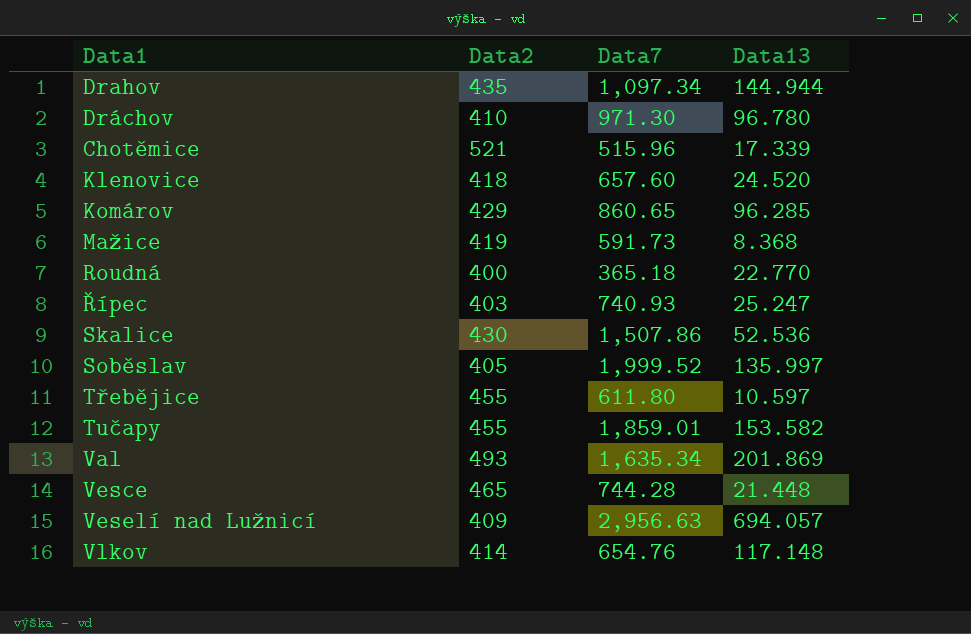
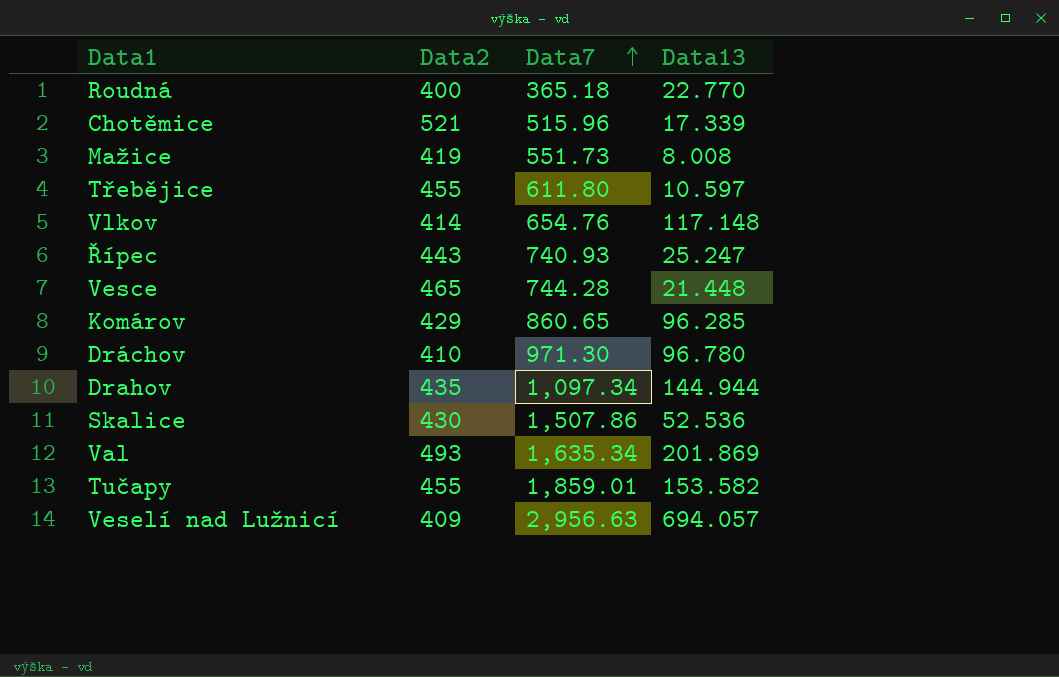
row order: none -> Data7 ascending
row Klenovice: 418 | 657.60 | 24.520 -> none
row Soběslav: 405 | 1,999.52 | 135.997 -> none
Mažice | Data7: 591.73 -> 551.73
Mažice | Data13: 8.368 -> 8.008
Řípec | Data2: 403 -> 443

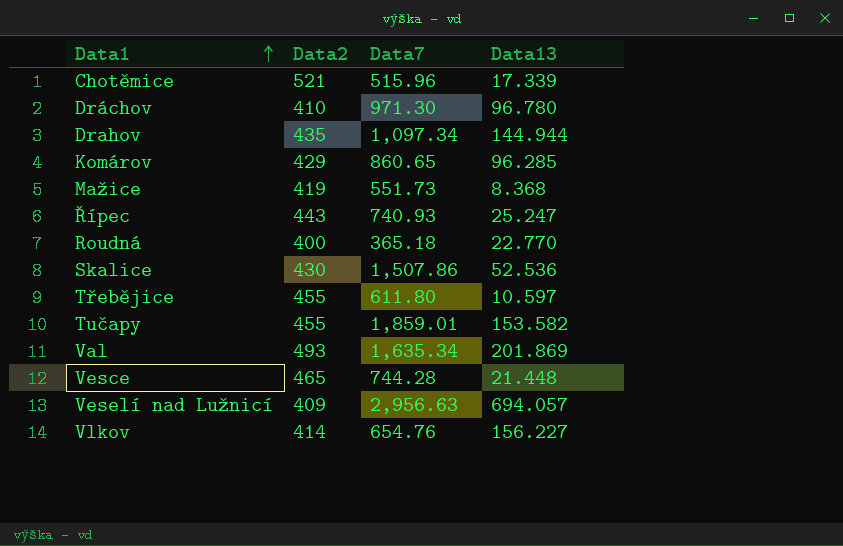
row order: Data7 ascending -> Data1 ascending
Mažice | Data13: 8.008 -> 8.368
Vlkov | Data13: 117.148 -> 156.227

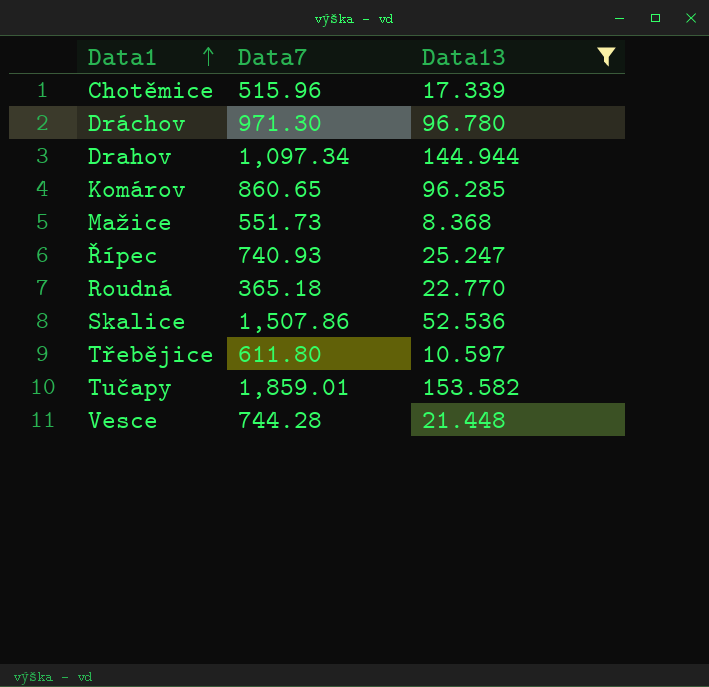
filter: none -> Data13 <= 153.582
column Data2 | position: 2 -> none

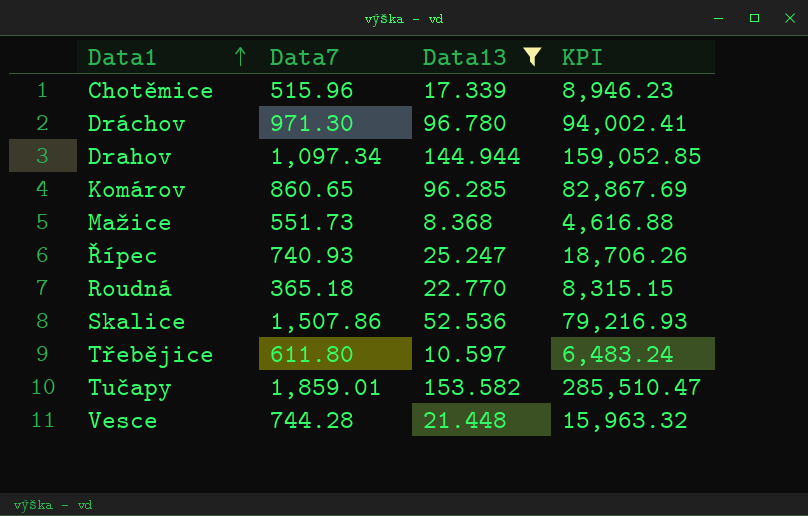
column KPI | formula: none -> [Data7] * [Data13]

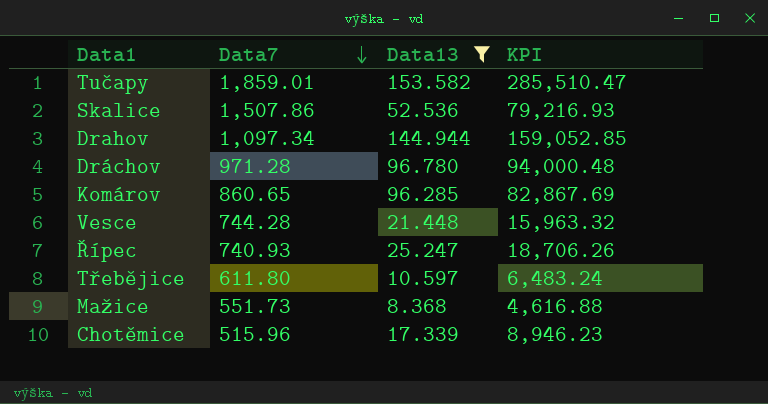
row order: Data1 ascending -> Data7 descending
row Roudná: 365.18 | 22.770 | 8,315.15 -> none
Dráchov | Data7: 971.30 -> 971.28
Dráchov | KPI: 94,002.41 -> 94,000.48

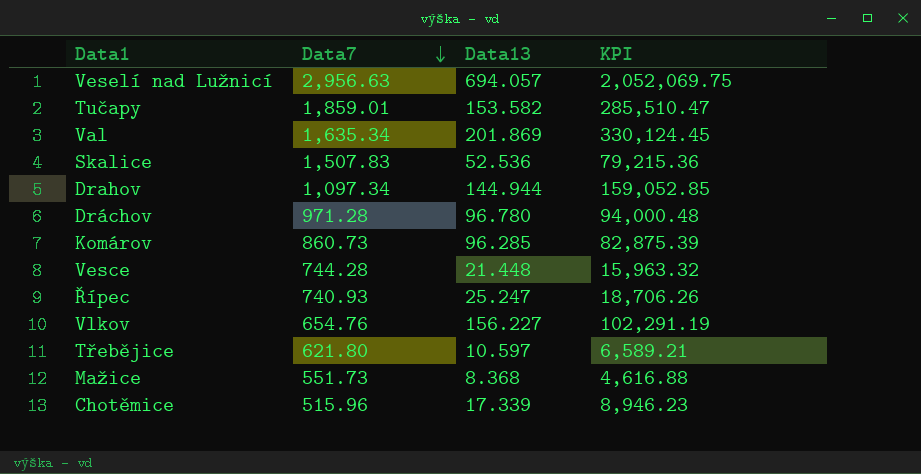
filter: Data13 <= 153.582 -> none
Skalice | Data7: 1,507.86 -> 1,507.83
Skalice | KPI: 79,216.93 -> 79,215.36
Komárov | Data7: 860.65 -> 860.73
Komárov | KPI: 82,867.69 -> 82,875.39
Třebějice | Data7: 611.80 -> 621.80
Třebějice | KPI: 6,483.24 -> 6,589.21

